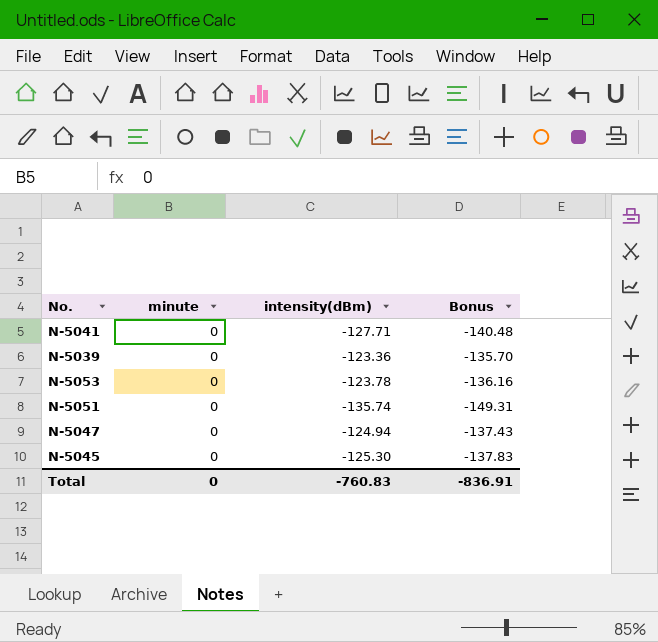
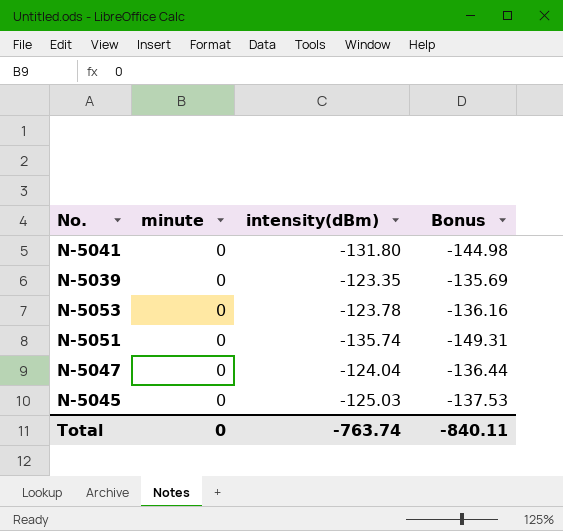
N-5041 | intensity(dBm): -127.71 -> -131.80
N-5041 | Bonus: -140.48 -> -144.98
N-5039 | intensity(dBm): -123.36 -> -123.35
N-5039 | Bonus: -135.70 -> -135.69
N-5047 | intensity(dBm): -124.94 -> -124.04
N-5047 | Bonus: -137.43 -> -136.44
N-5045 | intensity(dBm): -125.30 -> -125.03
N-5045 | Bonus: -137.83 -> -137.53
Total | intensity(dBm): -760.83 -> -763.74
Total | Bonus: -836.91 -> -840.11

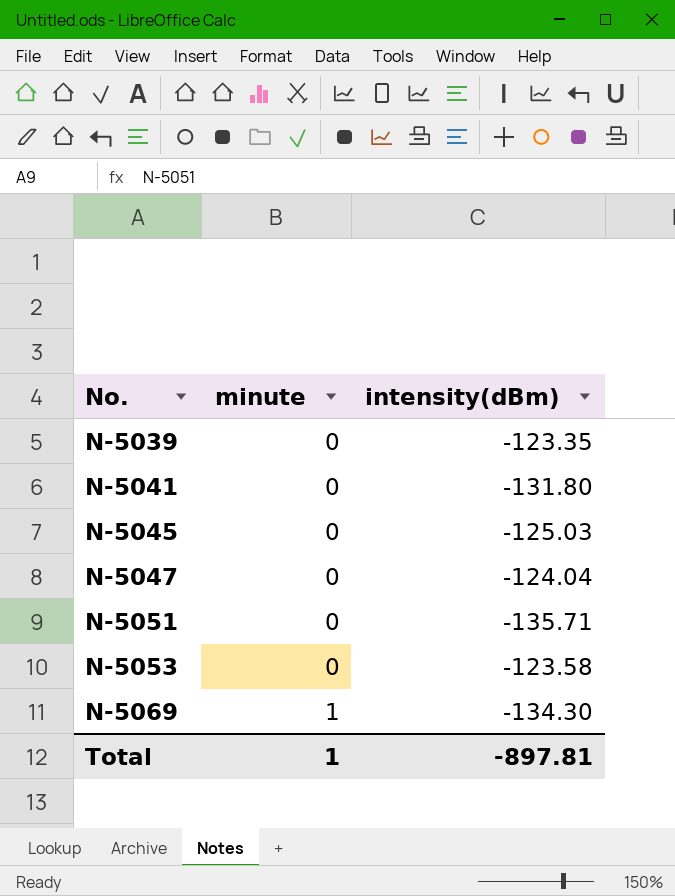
row order: none -> No. ascending
column Bonus | formula: [intensity(dBm)] * 1.1 -> none
N-5051 | intensity(dBm): -135.74 -> -135.71
N-5053 | intensity(dBm): -123.78 -> -123.58
row N-5069: none -> 1 | -134.30
Total | minute: 0 -> 1
Total | intensity(dBm): -763.74 -> -897.81

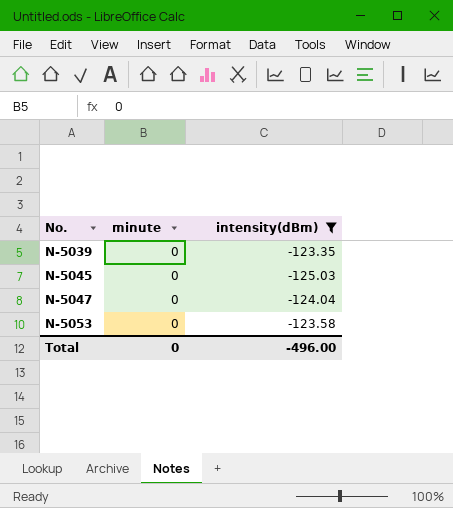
filter: none -> intensity(dBm) >= -125.03
Total | minute: 1 -> 0
Total | intensity(dBm): -897.81 -> -496.00

